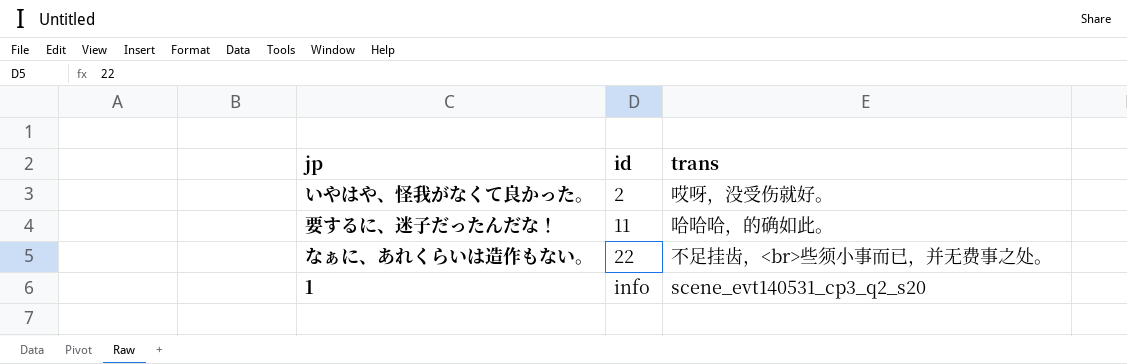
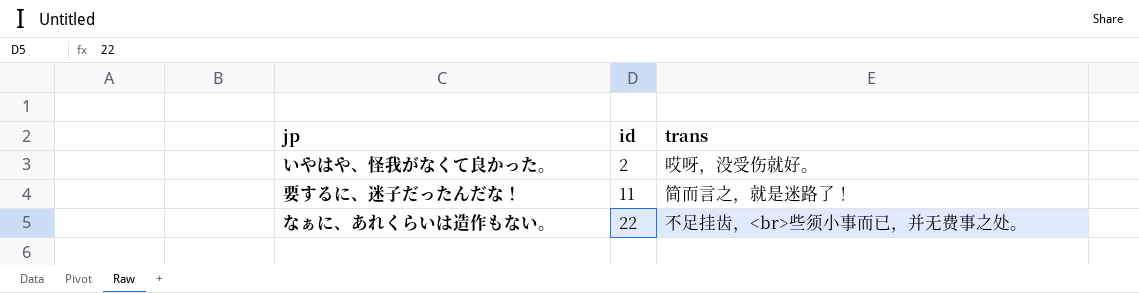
row 1: info | scene_evt140531_cp3_q2_s20 -> none
要するに、迷子だったんだな！ | trans: 哈哈哈，的确如此。 -> 简而言之，就是迷路了！

